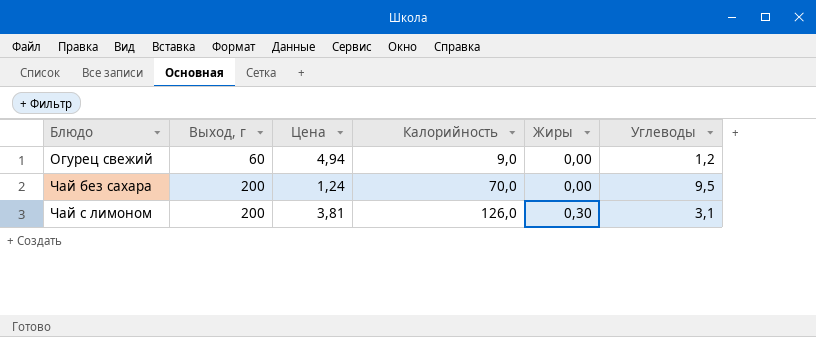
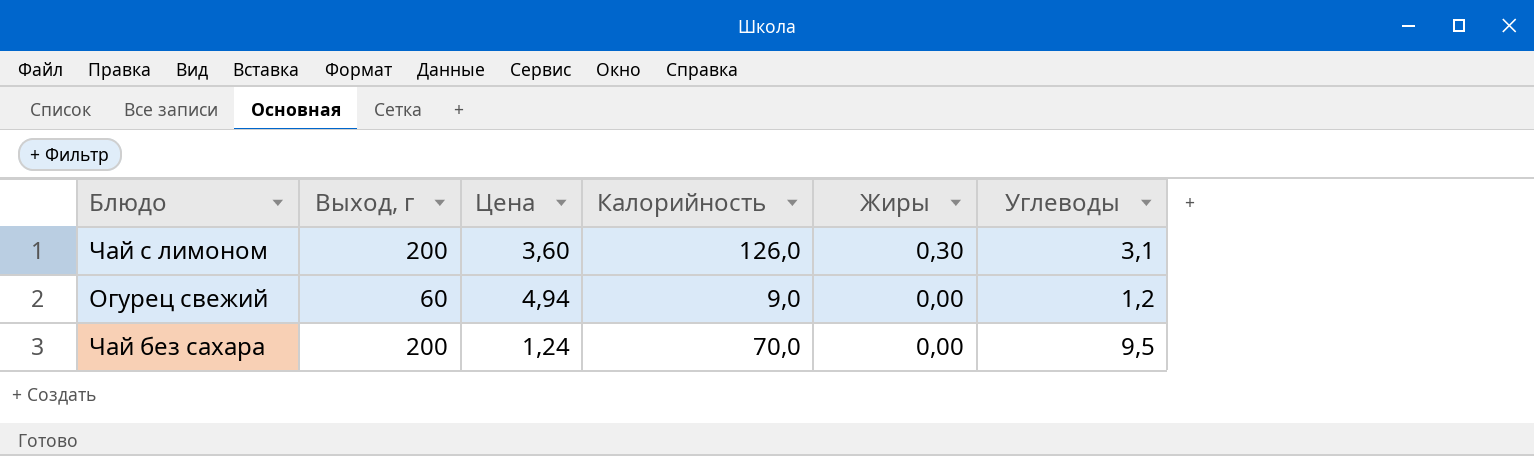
row order: Блюдо ascending -> Жиры descending
Чай с лимоном | Цена: 3,81 -> 3,60

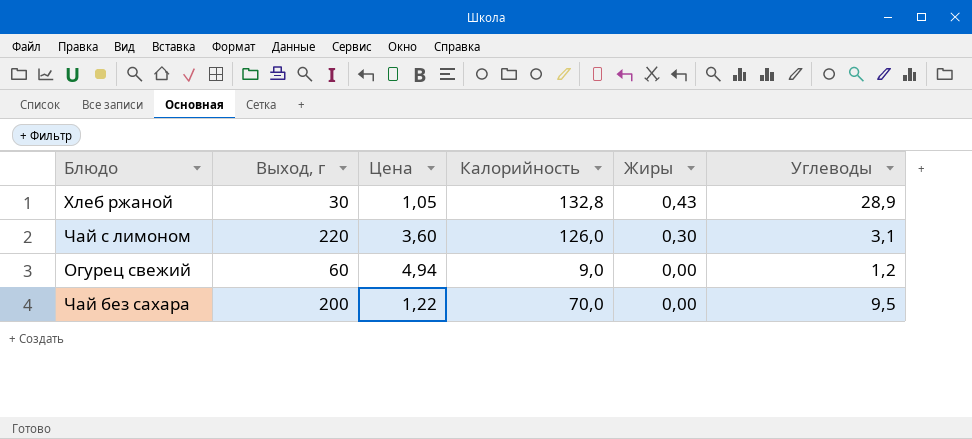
row Хлеб ржаной: none -> 30 | 1,05 | 132,8 | 0,43 | 28,9
Чай с лимоном | Выход, г: 200 -> 220
Чай без сахара | Цена: 1,24 -> 1,22

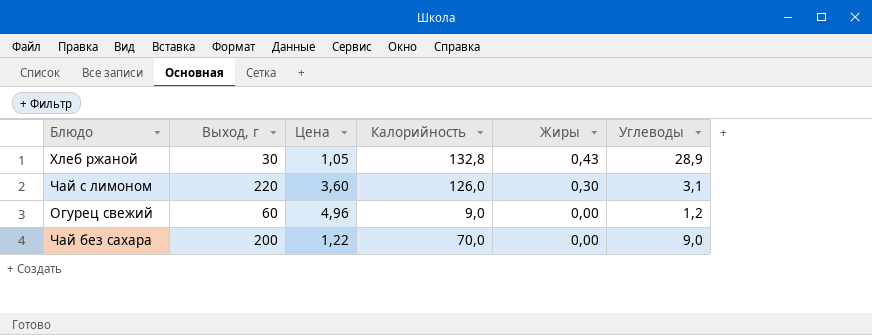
Огурец свежий | Цена: 4,94 -> 4,96
Чай без сахара | Углеводы: 9,5 -> 9,0

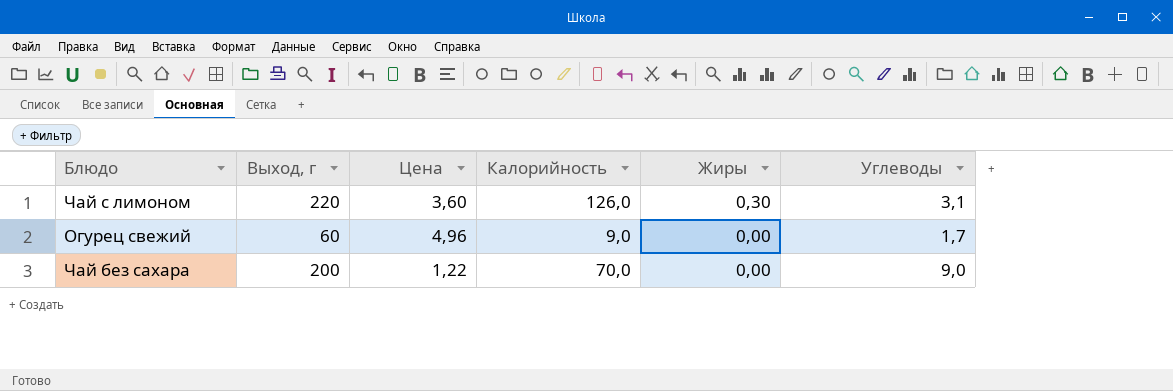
row Хлеб ржаной: 30 | 1,05 | 132,8 | 0,43 | 28,9 -> none
Огурец свежий | Углеводы: 1,2 -> 1,7

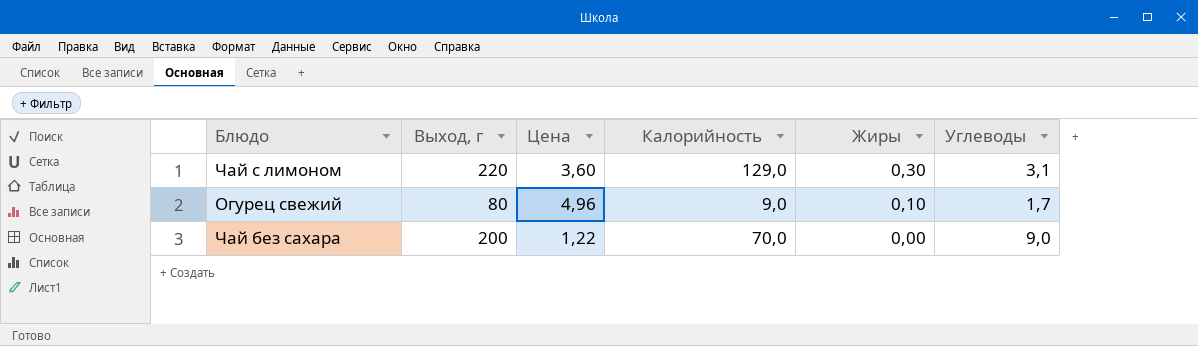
Чай с лимоном | Калорийность: 126,0 -> 129,0
Огурец свежий | Выход, г: 60 -> 80
Огурец свежий | Жиры: 0,00 -> 0,10

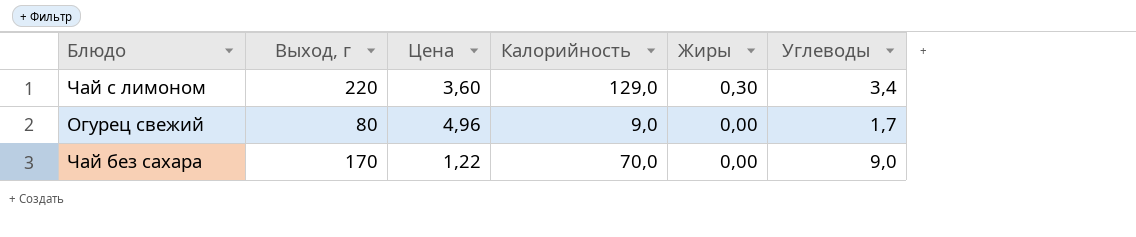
Чай с лимоном | Углеводы: 3,1 -> 3,4
Огурец свежий | Жиры: 0,10 -> 0,00
Чай без сахара | Выход, г: 200 -> 170

